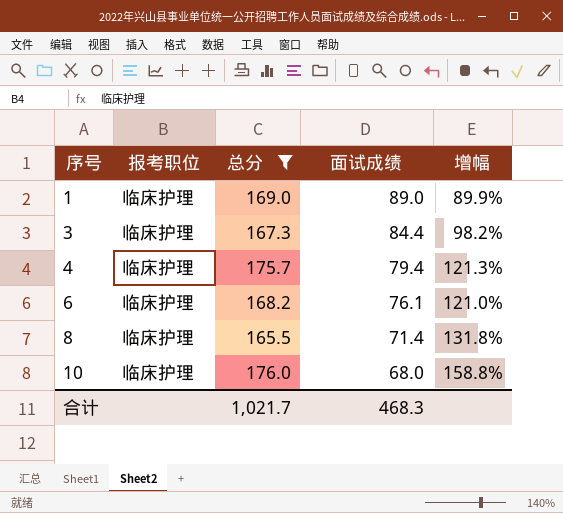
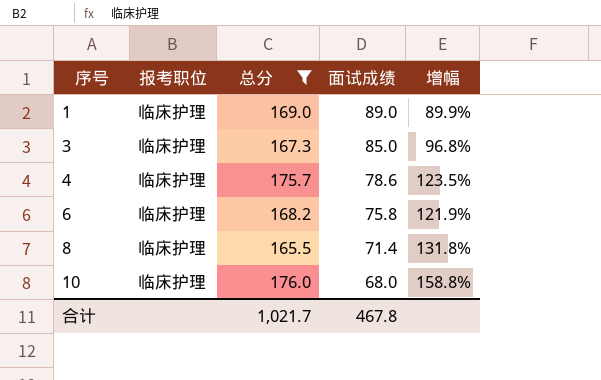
3 | 面试成绩: 84.4 -> 85.0
3 | 增幅: 98.2% -> 96.8%
4 | 面试成绩: 79.4 -> 78.6
4 | 增幅: 121.3% -> 123.5%
6 | 面试成绩: 76.1 -> 75.8
6 | 增幅: 121.0% -> 121.9%
合计 | 面试成绩: 468.3 -> 467.8

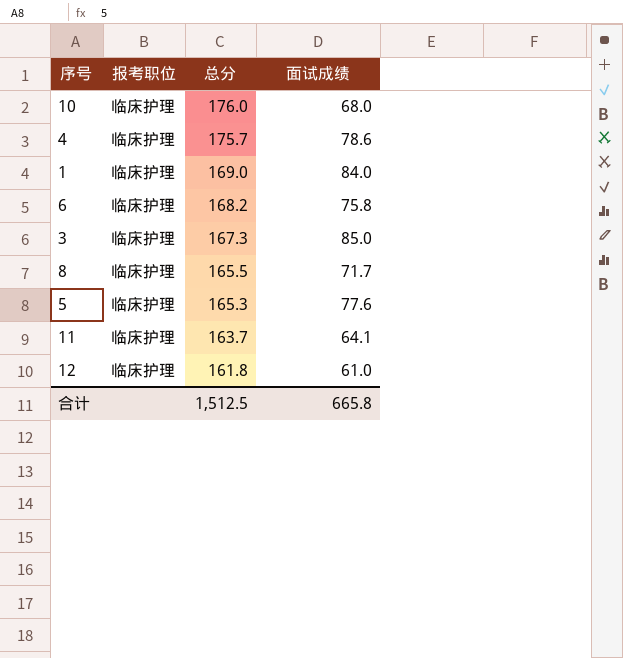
filter: 总分 >= 165.5 -> none
row order: 序号 ascending -> 总分 descending
column 增幅 | formula: ([总分] - [面试成绩]) / [面试成绩] -> none
1 | 面试成绩: 89.0 -> 84.0
8 | 面试成绩: 71.4 -> 71.7
合计 | 总分: 1,021.7 -> 1,512.5
合计 | 面试成绩: 467.8 -> 665.8

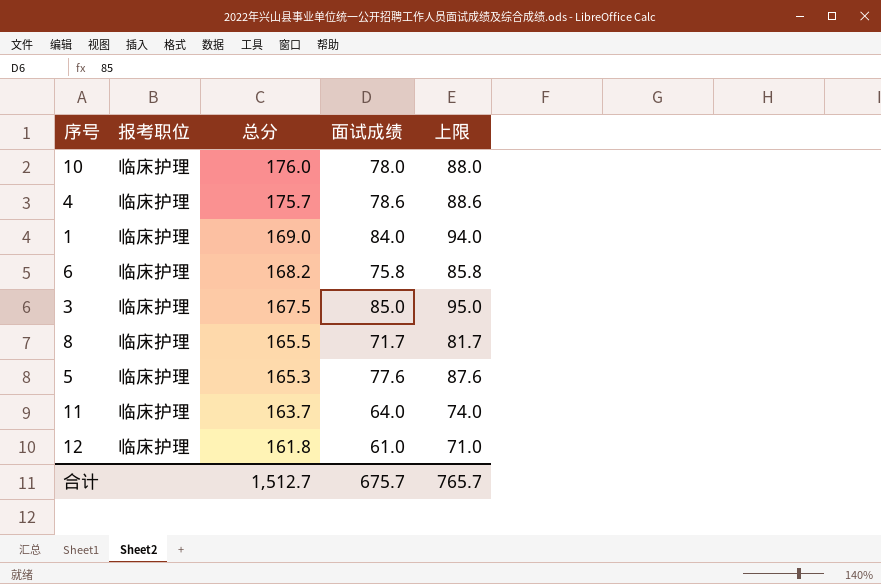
column 上限 | formula: none -> [面试成绩] + 10
10 | 面试成绩: 68.0 -> 78.0
3 | 总分: 167.3 -> 167.5
11 | 面试成绩: 64.1 -> 64.0
合计 | 总分: 1,512.5 -> 1,512.7
合计 | 面试成绩: 665.8 -> 675.7

